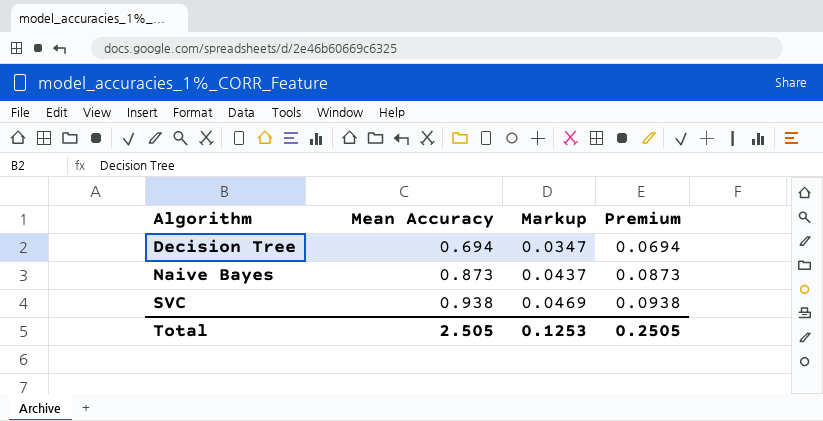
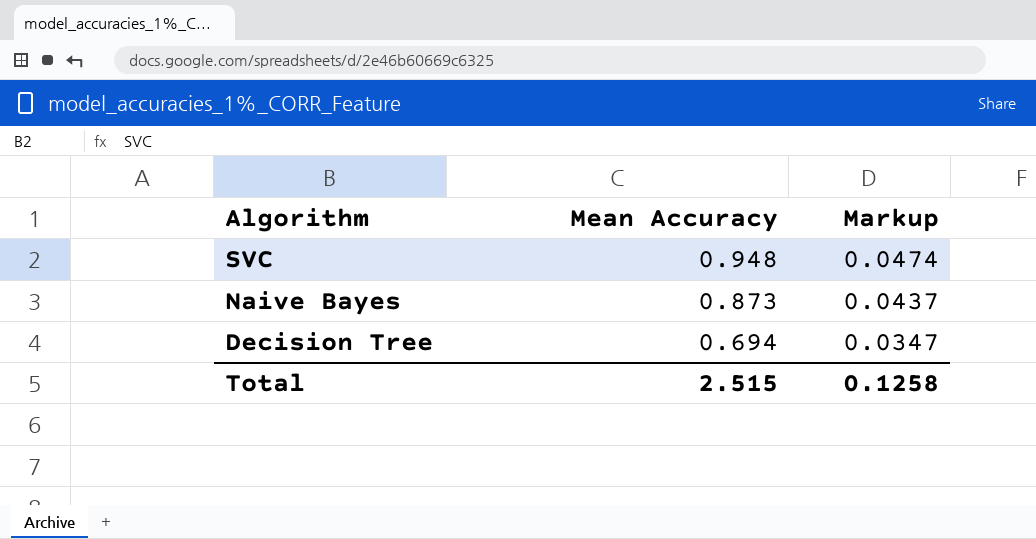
row order: Algorithm ascending -> Algorithm descending
column Premium | formula: [Mean Accuracy] * 0.1 -> none
SVC | Mean Accuracy: 0.938 -> 0.948
SVC | Markup: 0.0469 -> 0.0474
Total | Mean Accuracy: 2.505 -> 2.515
Total | Markup: 0.1253 -> 0.1258

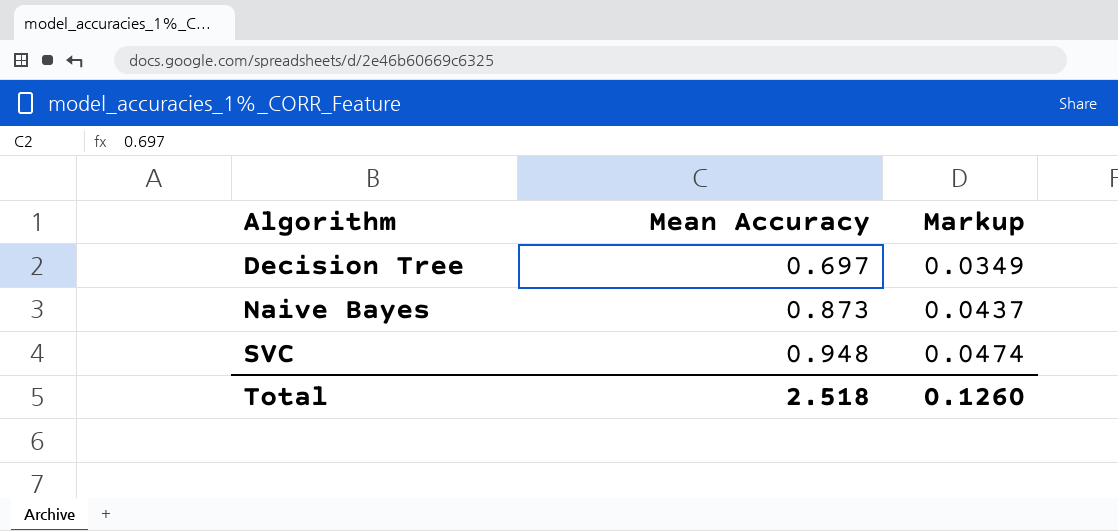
row order: Algorithm descending -> Algorithm ascending
Decision Tree | Mean Accuracy: 0.694 -> 0.697
Decision Tree | Markup: 0.0347 -> 0.0349
Total | Mean Accuracy: 2.515 -> 2.518
Total | Markup: 0.1258 -> 0.1260

